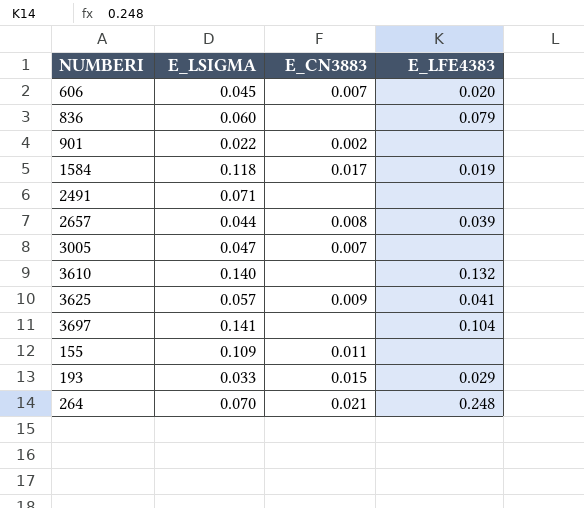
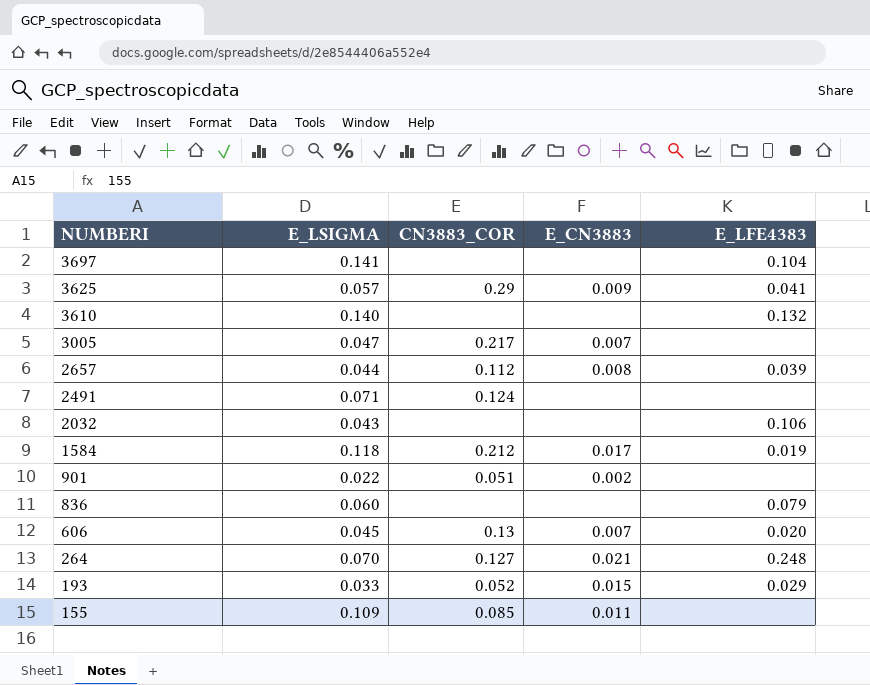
row order: none -> NUMBERI descending
column CN3883_COR | position: none -> 3
row 2032: none -> 0.043 | none | none | 0.106

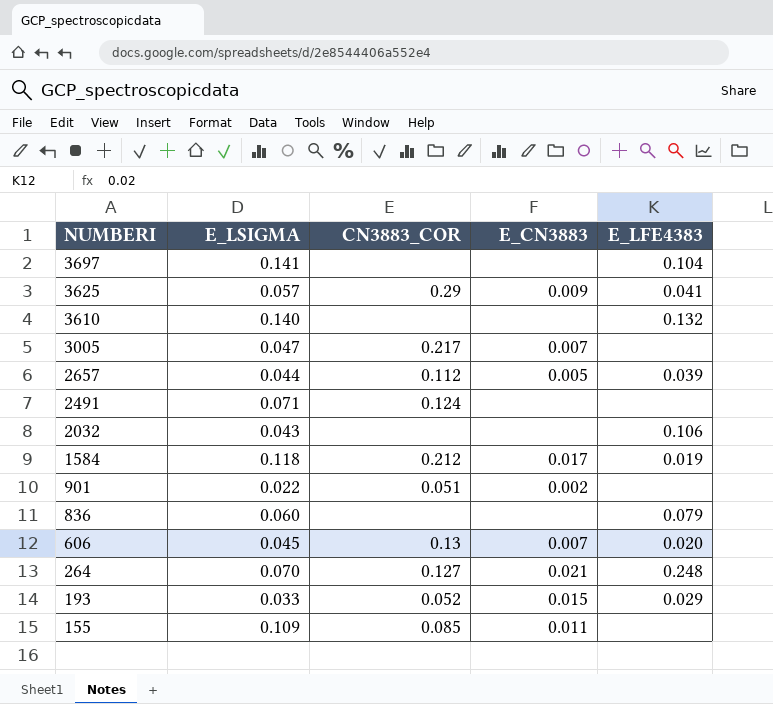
2657 | E_CN3883: 0.008 -> 0.005

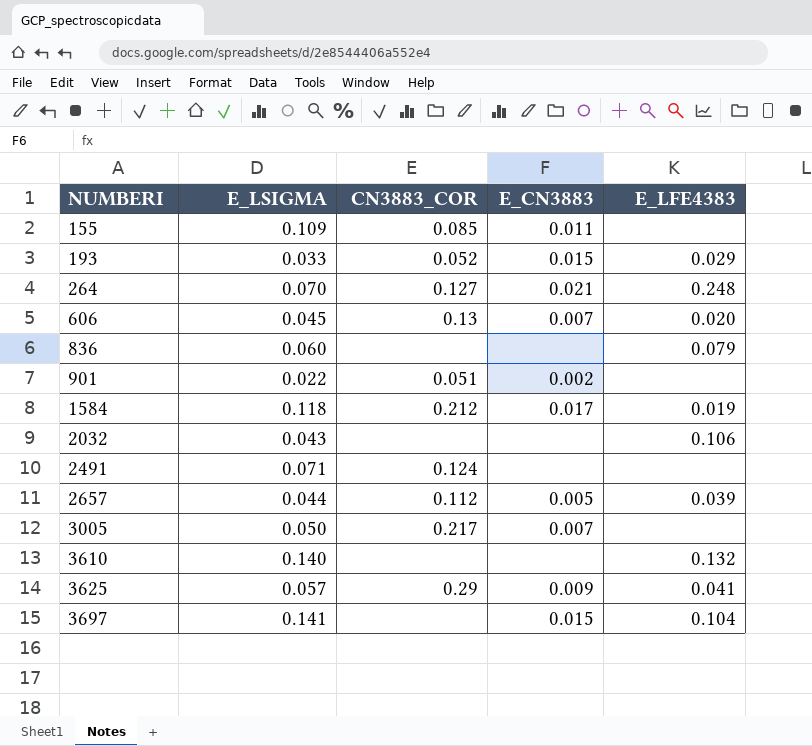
row order: NUMBERI descending -> NUMBERI ascending
3005 | E_LSIGMA: 0.047 -> 0.050
3697 | E_CN3883: none -> 0.015

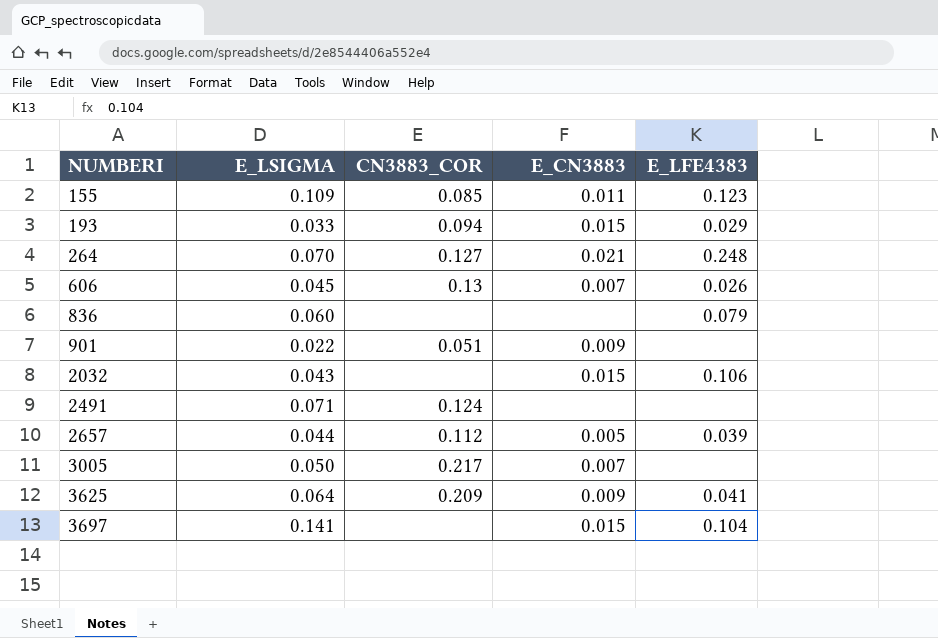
row 1584: 0.118 | 0.212 | 0.017 | 0.019 -> none
row 3610: 0.140 | none | none | 0.132 -> none
155 | E_LFE4383: none -> 0.123
193 | CN3883_COR: 0.052 -> 0.094
606 | E_LFE4383: 0.020 -> 0.026
901 | E_CN3883: 0.002 -> 0.009
2032 | E_CN3883: none -> 0.015
3625 | E_LSIGMA: 0.057 -> 0.064
3625 | CN3883_COR: 0.29 -> 0.209

